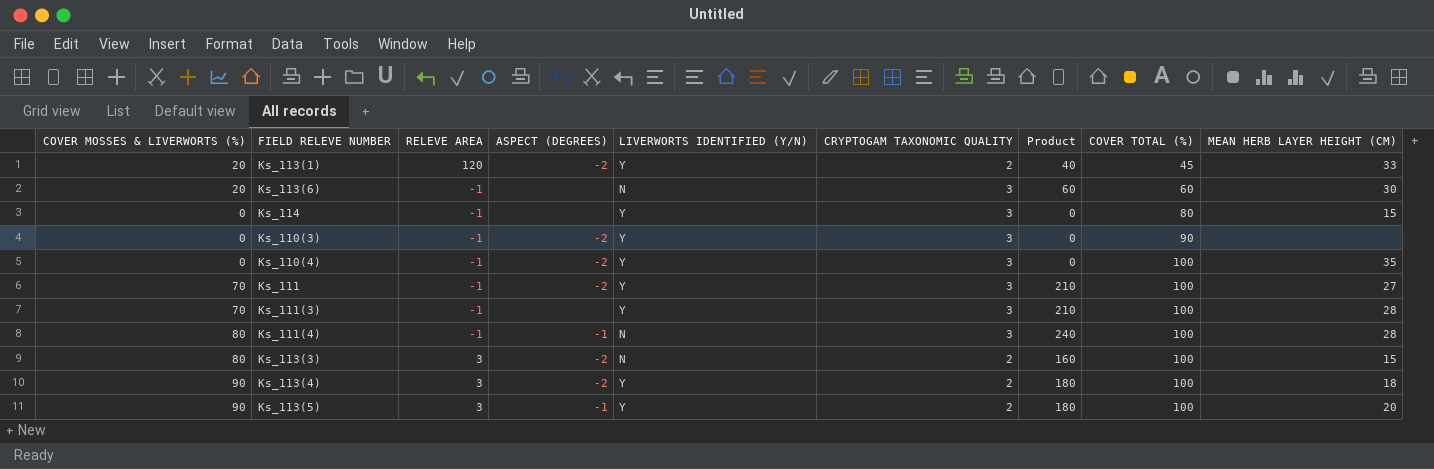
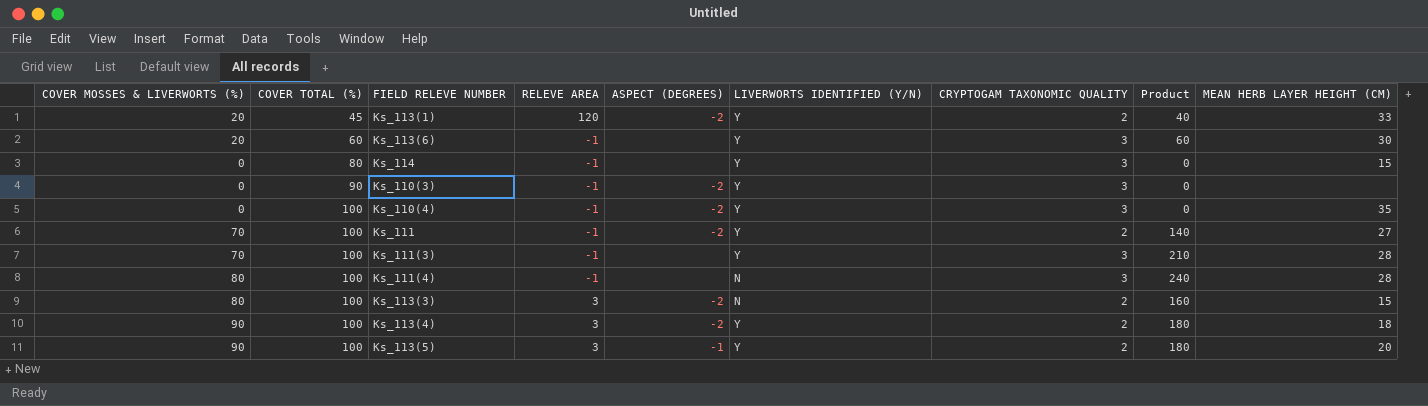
column COVER TOTAL (%) | position: 8 -> 2
Ks_113(6) | LIVERWORTS IDENTIFIED (Y/N): N -> Y
Ks_111 | CRYPTOGAM TAXONOMIC QUALITY: 3 -> 2
Ks_111 | Product: 210 -> 140
Ks_111(4) | ASPECT (DEGREES): -1 -> none

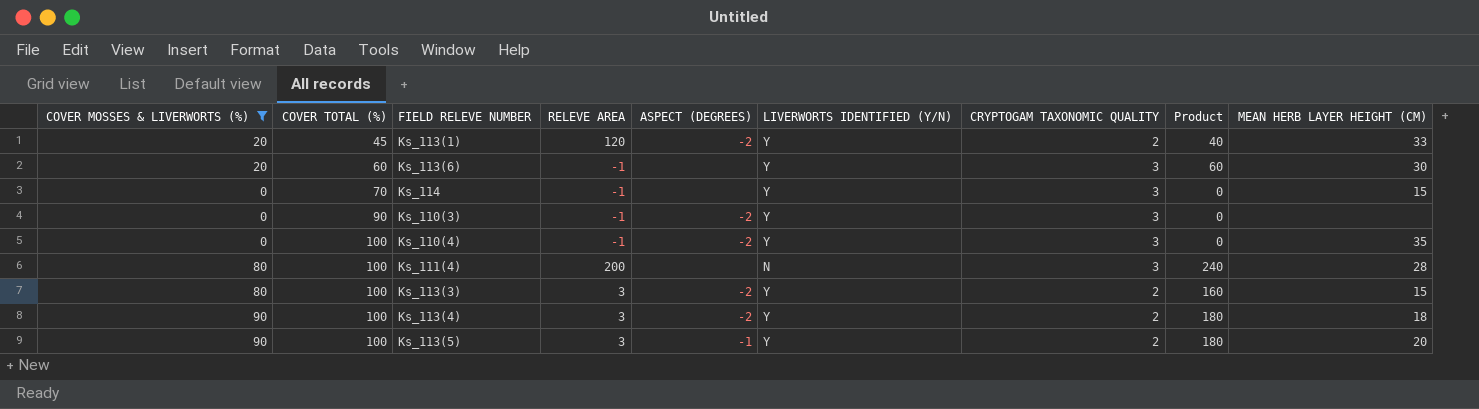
filter: none -> COVER MOSSES & LIVERWORTS (%) != 70
Ks_114 | COVER TOTAL (%): 80 -> 70
Ks_111(4) | RELEVE AREA: -1 -> 200
Ks_113(3) | LIVERWORTS IDENTIFIED (Y/N): N -> Y

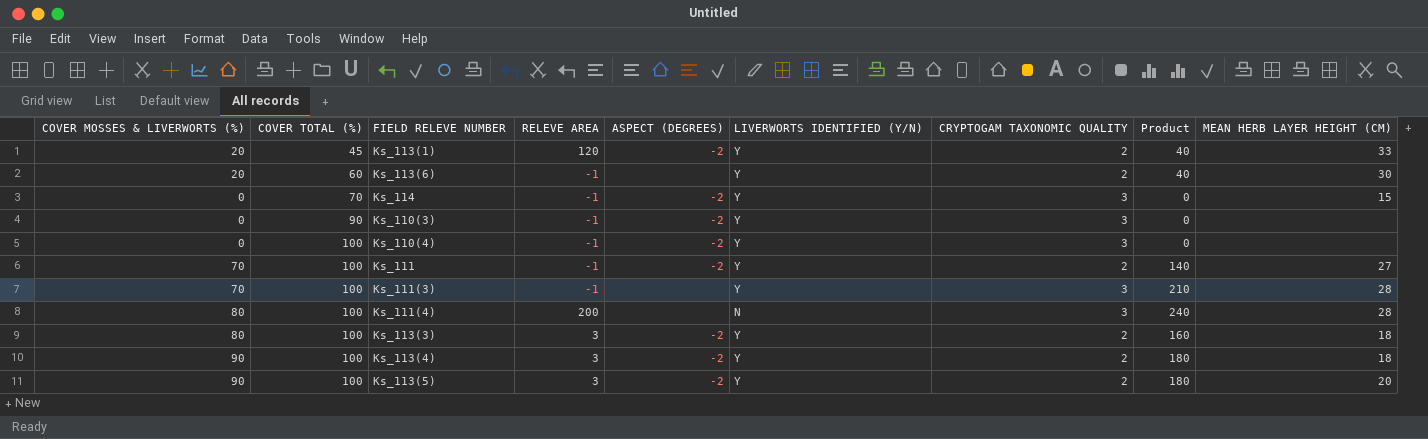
filter: COVER MOSSES & LIVERWORTS (%) != 70 -> none
Ks_113(6) | CRYPTOGAM TAXONOMIC QUALITY: 3 -> 2
Ks_113(6) | Product: 60 -> 40
Ks_114 | ASPECT (DEGREES): none -> -2
Ks_110(4) | MEAN HERB LAYER HEIGHT (CM): 35 -> none
Ks_113(3) | MEAN HERB LAYER HEIGHT (CM): 15 -> 18
Ks_113(5) | ASPECT (DEGREES): -1 -> -2

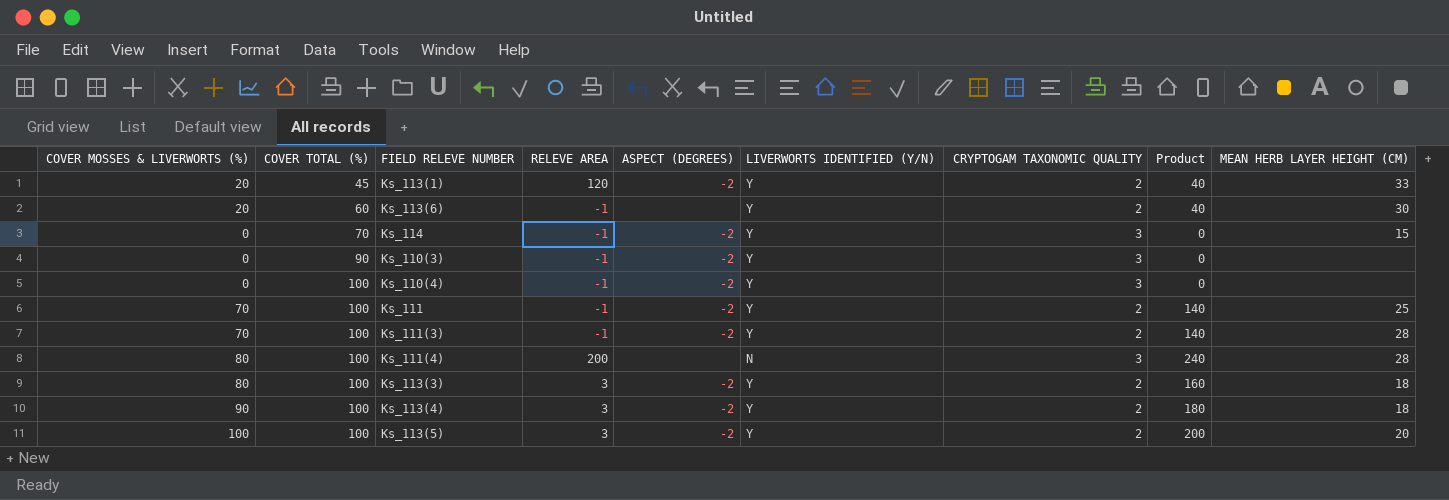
Ks_111 | MEAN HERB LAYER HEIGHT (CM): 27 -> 25
Ks_111(3) | ASPECT (DEGREES): none -> -2
Ks_111(3) | CRYPTOGAM TAXONOMIC QUALITY: 3 -> 2
Ks_111(3) | Product: 210 -> 140
Ks_113(5) | COVER MOSSES & LIVERWORTS (%): 90 -> 100
Ks_113(5) | Product: 180 -> 200

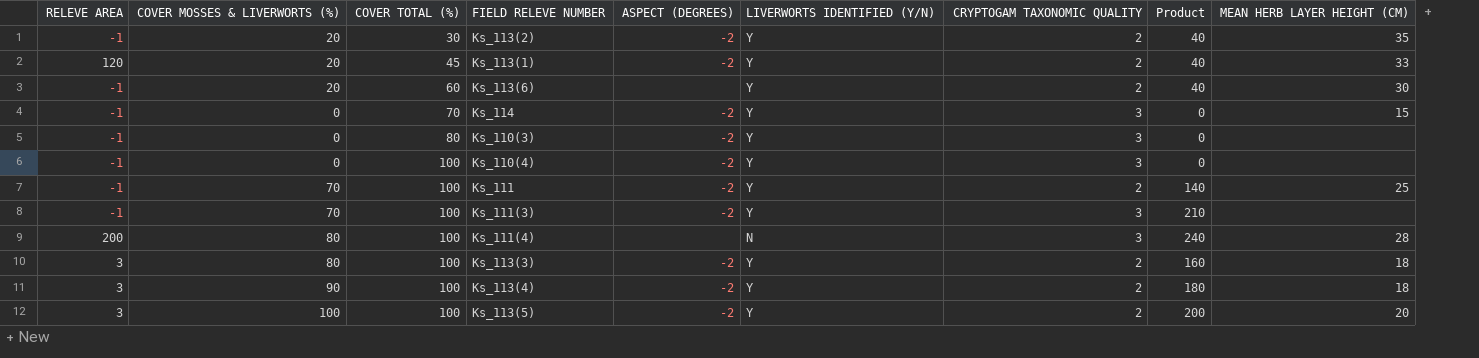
column RELEVE AREA | position: 4 -> 1
row Ks_113(2): none -> -1 | 20 | 30 | -2 | Y | 2 | 40 | 35
Ks_110(3) | COVER TOTAL (%): 90 -> 80
Ks_111(3) | CRYPTOGAM TAXONOMIC QUALITY: 2 -> 3
Ks_111(3) | Product: 140 -> 210
Ks_111(3) | MEAN HERB LAYER HEIGHT (CM): 28 -> none

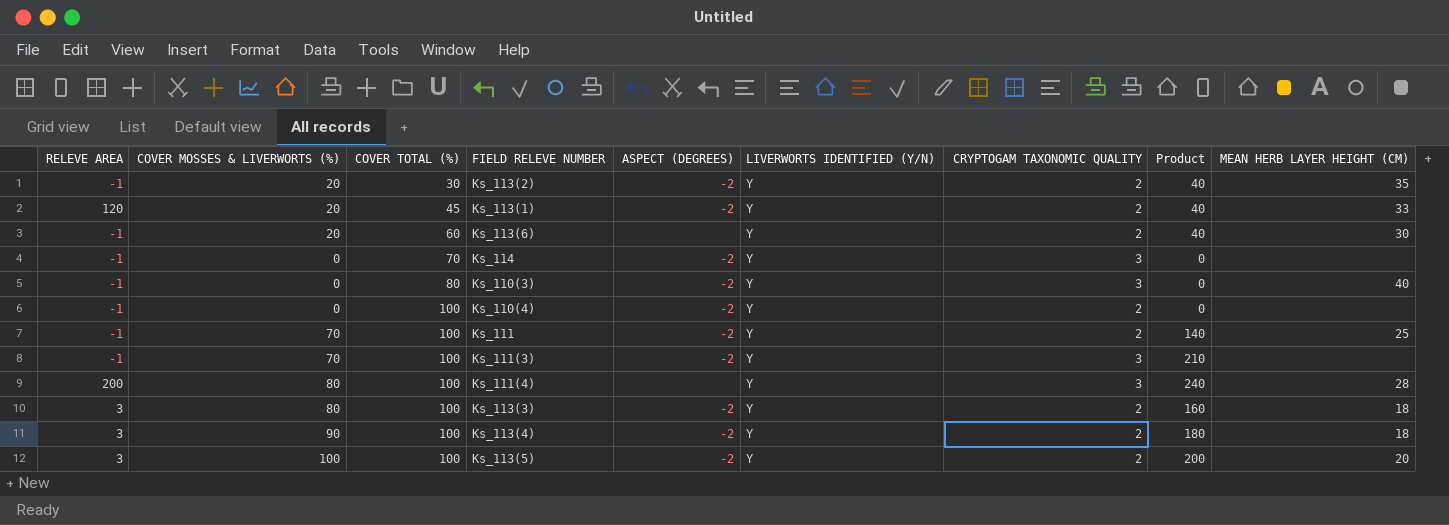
Ks_114 | MEAN HERB LAYER HEIGHT (CM): 15 -> none
Ks_110(3) | MEAN HERB LAYER HEIGHT (CM): none -> 40
Ks_110(4) | CRYPTOGAM TAXONOMIC QUALITY: 3 -> 2
Ks_111(4) | LIVERWORTS IDENTIFIED (Y/N): N -> Y

